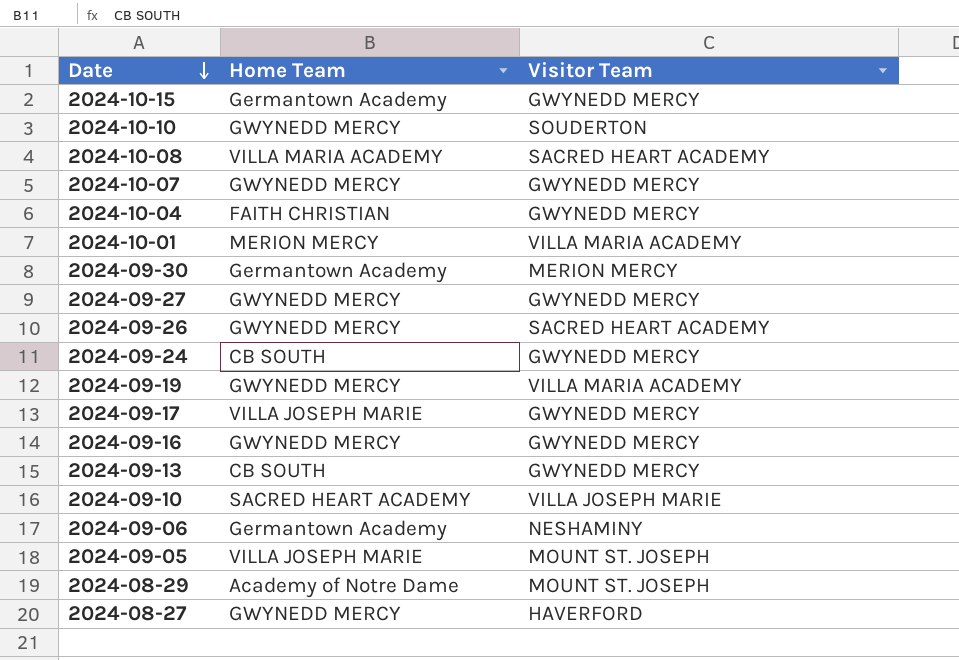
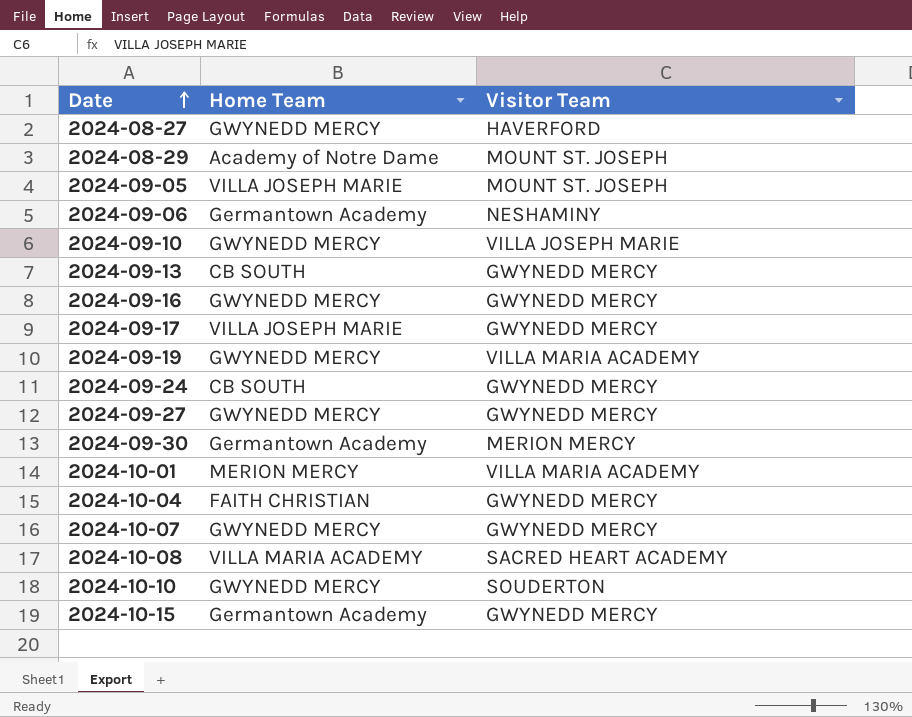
row order: Date descending -> Date ascending
row 2024-09-26: GWYNEDD MERCY | SACRED HEART ACADEMY -> none
2024-09-10 | Home Team: SACRED HEART ACADEMY -> GWYNEDD MERCY

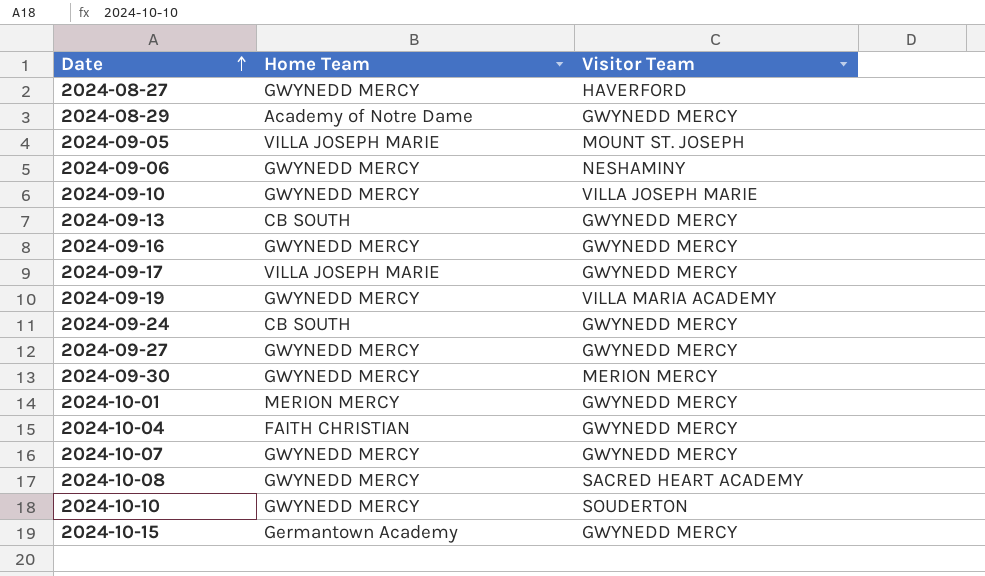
2024-08-29 | Visitor Team: MOUNT ST. JOSEPH -> GWYNEDD MERCY
2024-09-06 | Home Team: Germantown Academy -> GWYNEDD MERCY
2024-09-30 | Home Team: Germantown Academy -> GWYNEDD MERCY
2024-10-01 | Visitor Team: VILLA MARIA ACADEMY -> GWYNEDD MERCY
2024-10-08 | Home Team: VILLA MARIA ACADEMY -> GWYNEDD MERCY

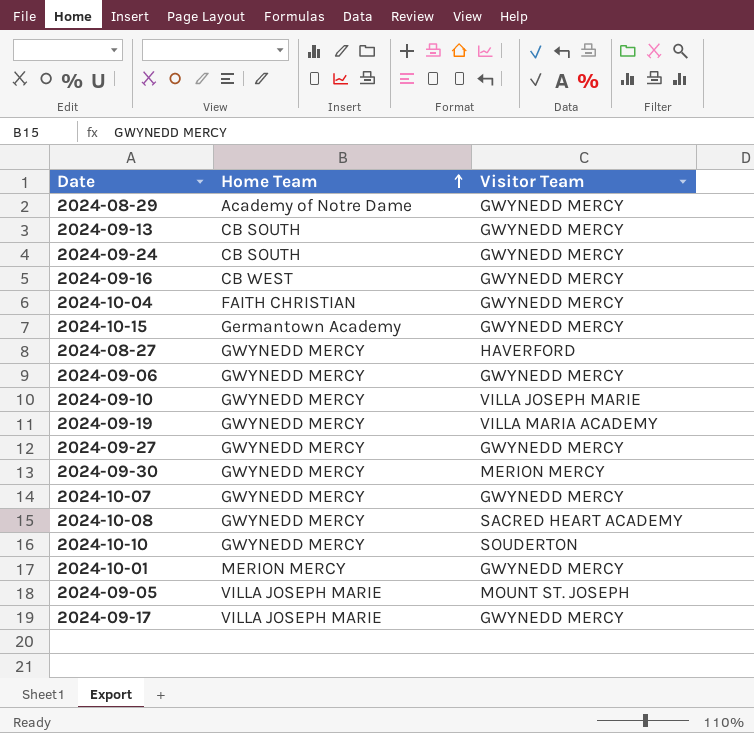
row order: Date ascending -> Home Team ascending
2024-09-16 | Home Team: GWYNEDD MERCY -> CB WEST
2024-09-06 | Visitor Team: NESHAMINY -> GWYNEDD MERCY

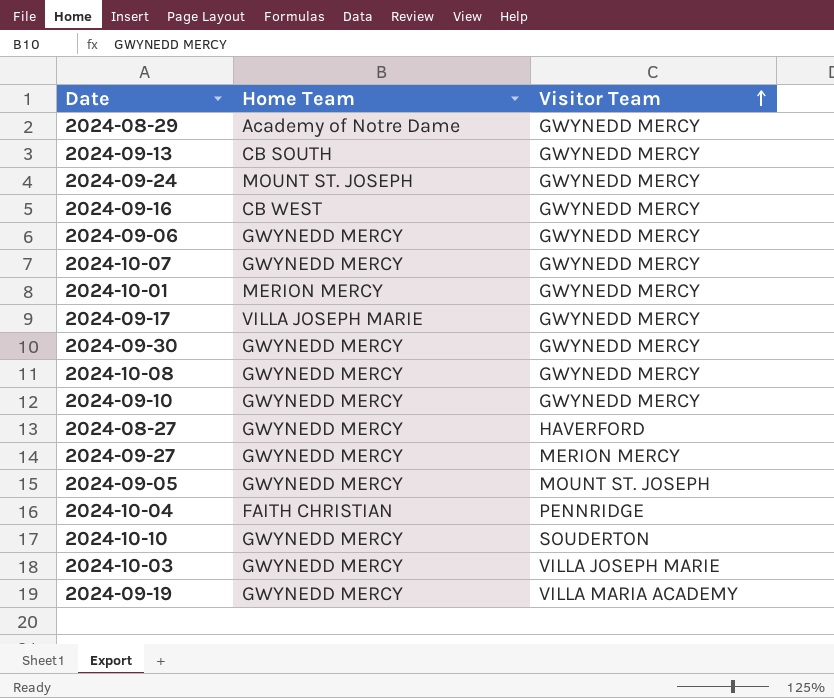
row order: Home Team ascending -> Visitor Team ascending
row 2024-10-15: Germantown Academy | GWYNEDD MERCY -> none
2024-09-24 | Home Team: CB SOUTH -> MOUNT ST. JOSEPH
2024-09-30 | Visitor Team: MERION MERCY -> GWYNEDD MERCY
2024-10-08 | Visitor Team: SACRED HEART ACADEMY -> GWYNEDD MERCY
2024-09-10 | Visitor Team: VILLA JOSEPH MARIE -> GWYNEDD MERCY
2024-09-27 | Visitor Team: GWYNEDD MERCY -> MERION MERCY
2024-09-05 | Home Team: VILLA JOSEPH MARIE -> GWYNEDD MERCY
2024-10-04 | Visitor Team: GWYNEDD MERCY -> PENNRIDGE
row 2024-10-03: none -> GWYNEDD MERCY | VILLA JOSEPH MARIE

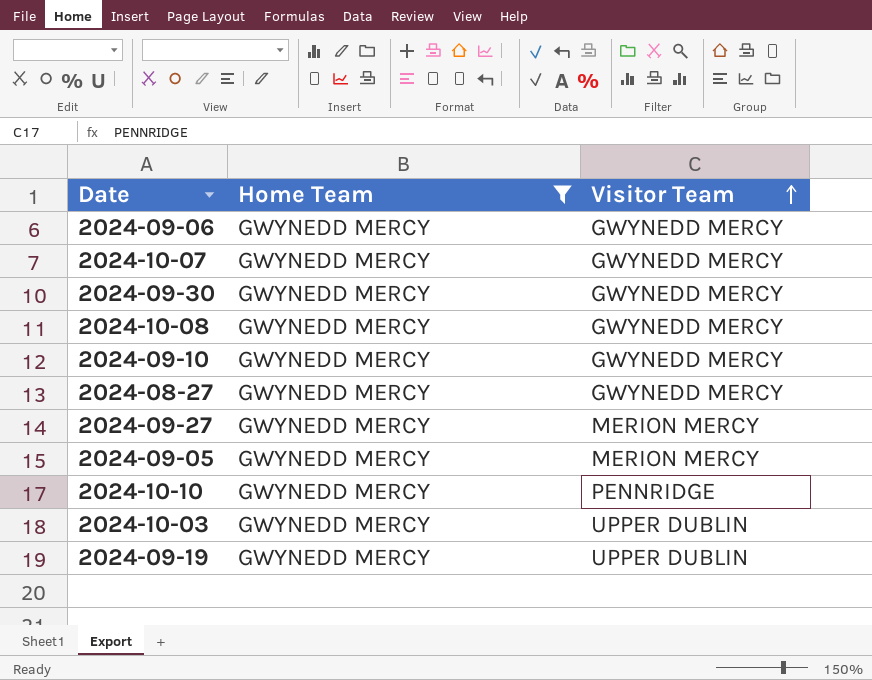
filter: none -> Home Team = GWYNEDD MERCY
2024-08-27 | Visitor Team: HAVERFORD -> GWYNEDD MERCY
2024-09-05 | Visitor Team: MOUNT ST. JOSEPH -> MERION MERCY
2024-10-10 | Visitor Team: SOUDERTON -> PENNRIDGE
2024-10-03 | Visitor Team: VILLA JOSEPH MARIE -> UPPER DUBLIN
2024-09-19 | Visitor Team: VILLA MARIA ACADEMY -> UPPER DUBLIN

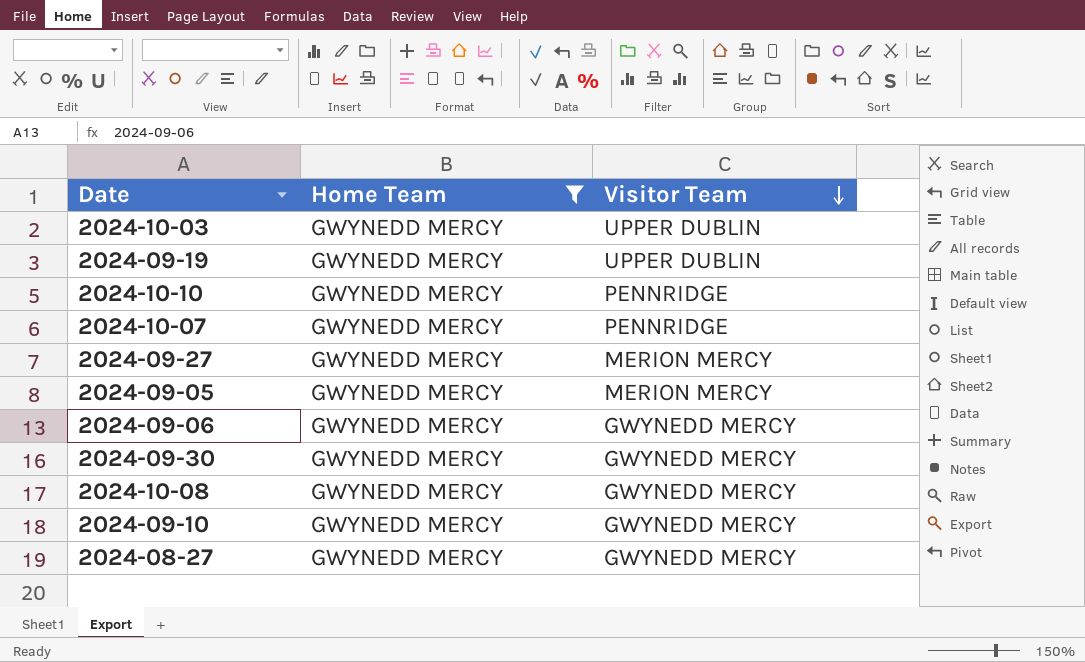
row order: Visitor Team ascending -> Visitor Team descending
2024-10-07 | Visitor Team: GWYNEDD MERCY -> PENNRIDGE

